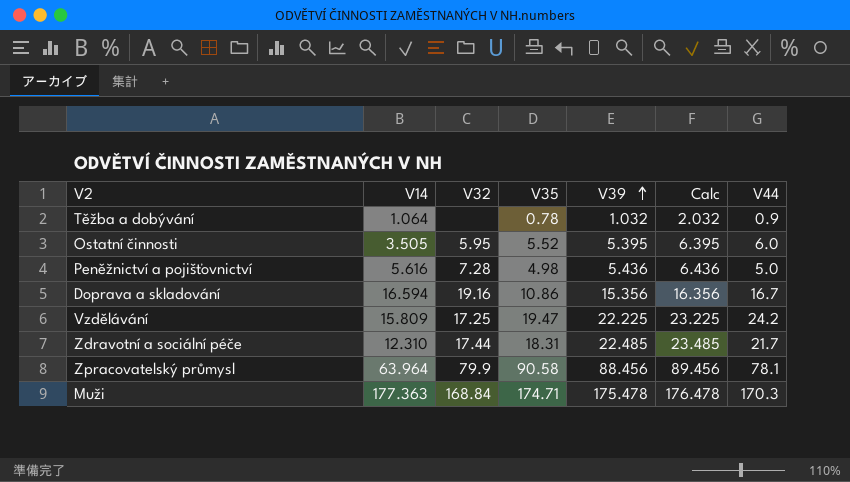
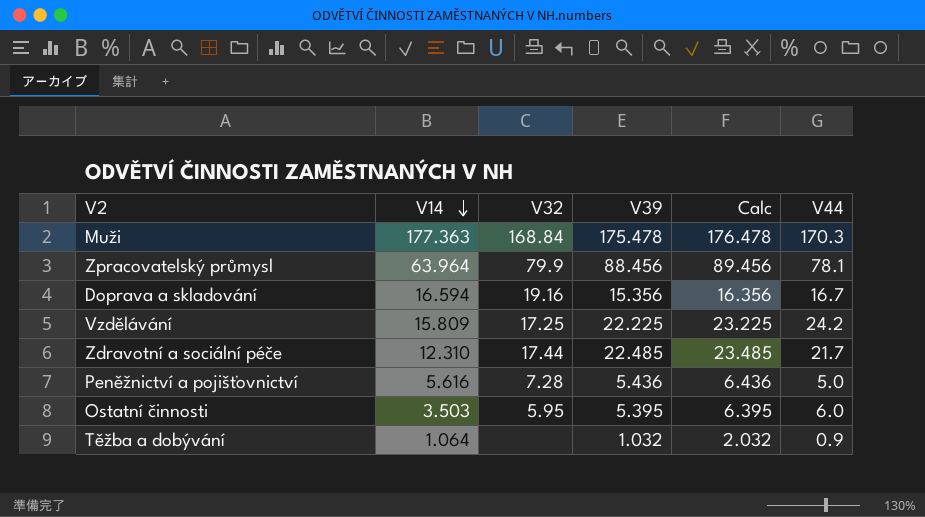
row order: V39 ascending -> V14 descending
column V35 | position: 4 -> none
Ostatní činnosti | V14: 3.505 -> 3.503

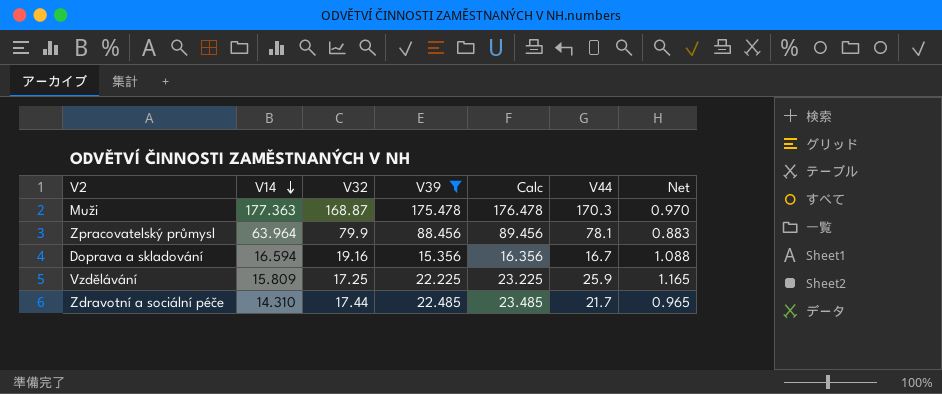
filter: none -> V39 >= 15.356
column Net | formula: none -> [V44] / [V39]
Muži | V32: 168.84 -> 168.87
Vzdělávání | V44: 24.2 -> 25.9
Zdravotní a sociální péče | V14: 12.310 -> 14.310

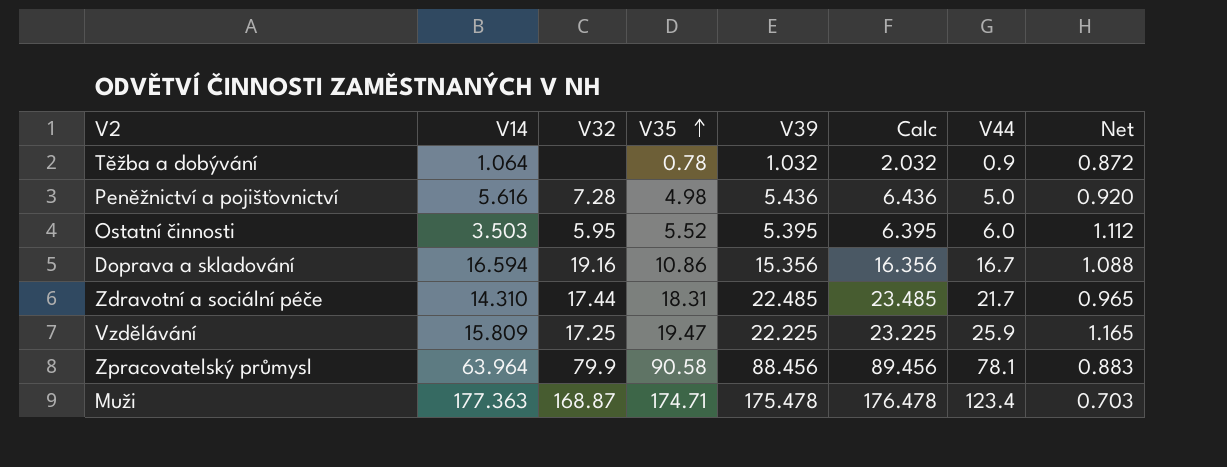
filter: V39 >= 15.356 -> none
row order: V14 descending -> V35 ascending
column V35 | position: none -> 4
Muži | V44: 170.3 -> 123.4
Muži | Net: 0.970 -> 0.703

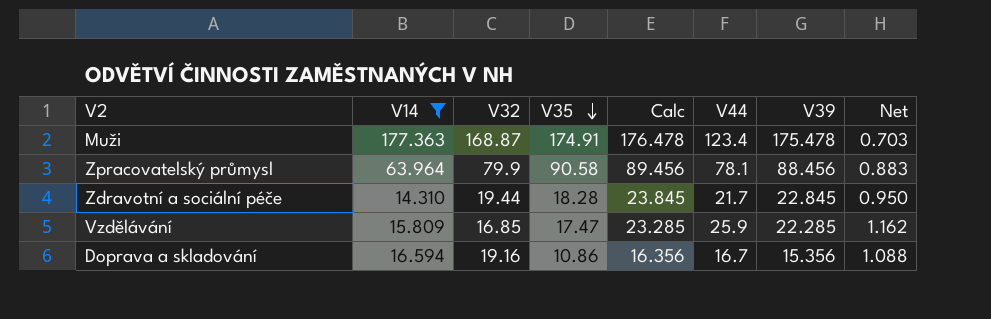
filter: none -> V14 >= 14.310
row order: V35 ascending -> V35 descending
column V39 | position: 5 -> 7
Muži | V35: 174.71 -> 174.91
Zdravotní a sociální péče | V32: 17.44 -> 19.44
Zdravotní a sociální péče | V35: 18.31 -> 18.28
Zdravotní a sociální péče | Calc: 23.485 -> 23.845
Zdravotní a sociální péče | V39: 22.485 -> 22.845
Zdravotní a sociální péče | Net: 0.965 -> 0.950
Vzdělávání | V32: 17.25 -> 16.85
Vzdělávání | V35: 19.47 -> 17.47
Vzdělávání | Calc: 23.225 -> 23.285
Vzdělávání | V39: 22.225 -> 22.285
Vzdělávání | Net: 1.165 -> 1.162

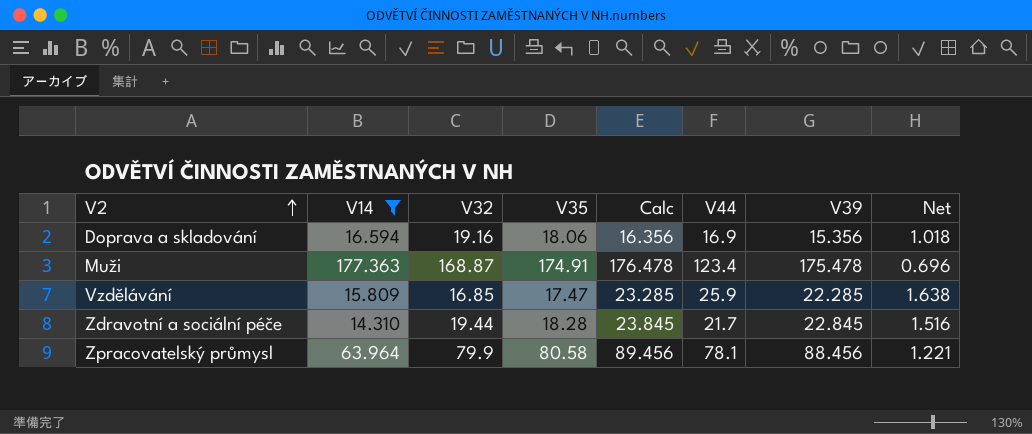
row order: V35 descending -> V2 ascending
column Net | formula: [V44] / [V39] -> [V44] / [V14]
Doprava a skladování | V35: 10.86 -> 18.06
Doprava a skladování | V44: 16.7 -> 16.9
Zpracovatelský průmysl | V35: 90.58 -> 80.58

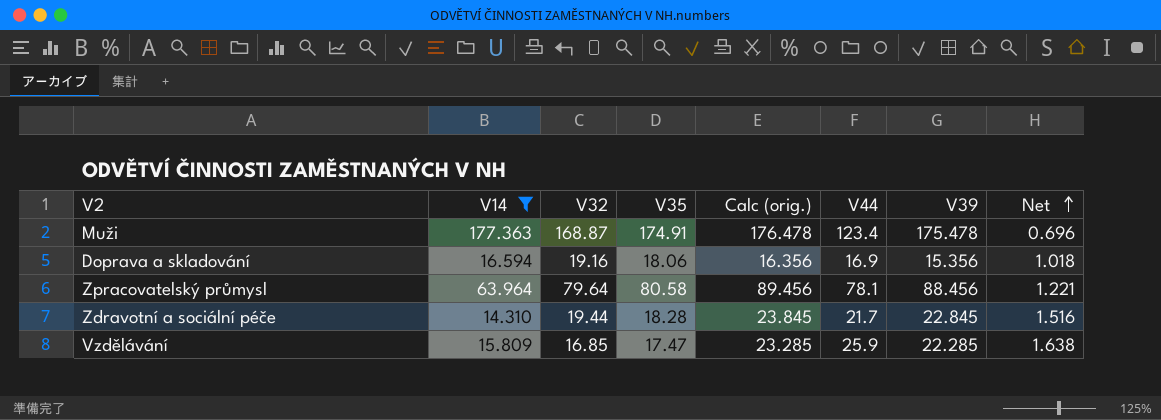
row order: V2 ascending -> Net ascending
column name: Calc -> Calc (orig.)
Zpracovatelský průmysl | V32: 79.9 -> 79.64

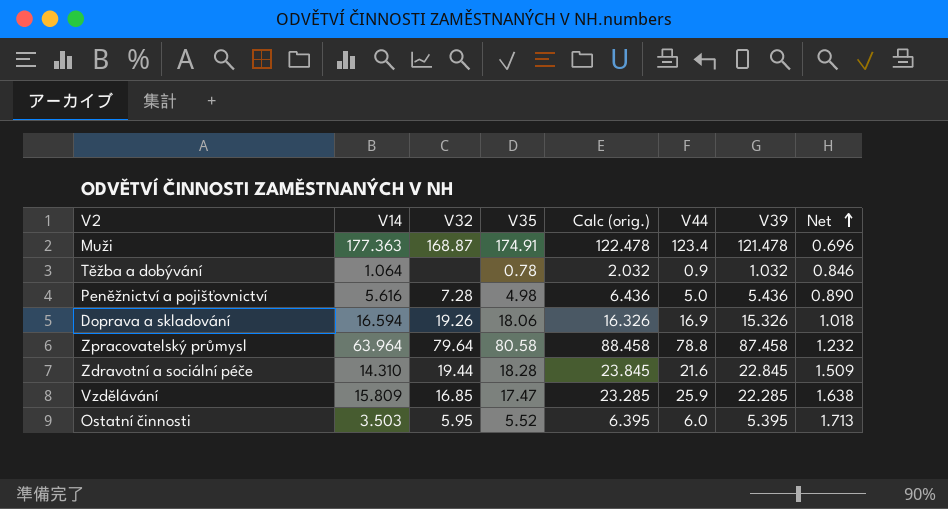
filter: V14 >= 14.310 -> none
Muži | Calc (orig.): 176.478 -> 122.478
Muži | V39: 175.478 -> 121.478
Doprava a skladování | V32: 19.16 -> 19.26
Doprava a skladování | Calc (orig.): 16.356 -> 16.326
Doprava a skladování | V39: 15.356 -> 15.326
Zpracovatelský průmysl | Calc (orig.): 89.456 -> 88.458
Zpracovatelský průmysl | V44: 78.1 -> 78.8
Zpracovatelský průmysl | V39: 88.456 -> 87.458
Zpracovatelský průmysl | Net: 1.221 -> 1.232
Zdravotní a sociální péče | V44: 21.7 -> 21.6
Zdravotní a sociální péče | Net: 1.516 -> 1.509

